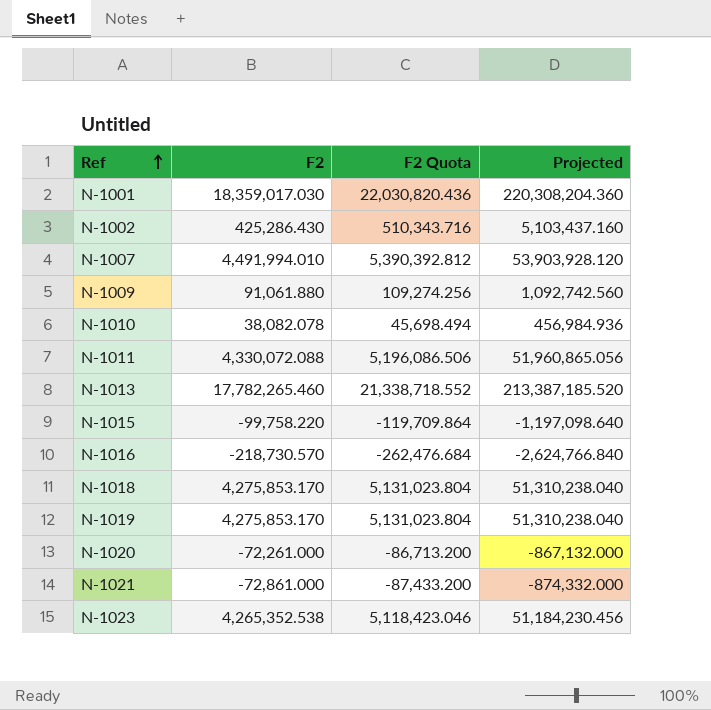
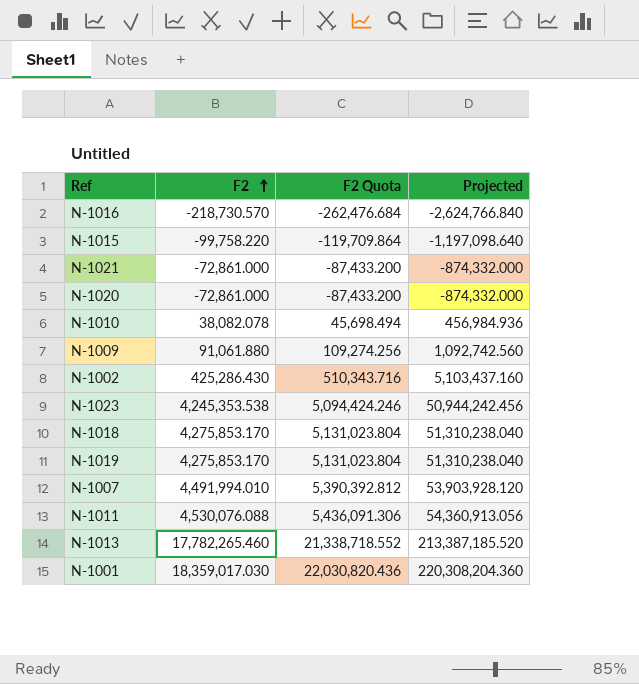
row order: Ref ascending -> F2 ascending
N-1020 | F2: -72,261.000 -> -72,861.000
N-1020 | F2 Quota: -86,713.200 -> -87,433.200
N-1020 | Projected: -867,132.000 -> -874,332.000
N-1023 | F2: 4,265,352.538 -> 4,245,353.538
N-1023 | F2 Quota: 5,118,423.046 -> 5,094,424.246
N-1023 | Projected: 51,184,230.456 -> 50,944,242.456
N-1011 | F2: 4,330,072.088 -> 4,530,076.088
N-1011 | F2 Quota: 5,196,086.506 -> 5,436,091.306
N-1011 | Projected: 51,960,865.056 -> 54,360,913.056

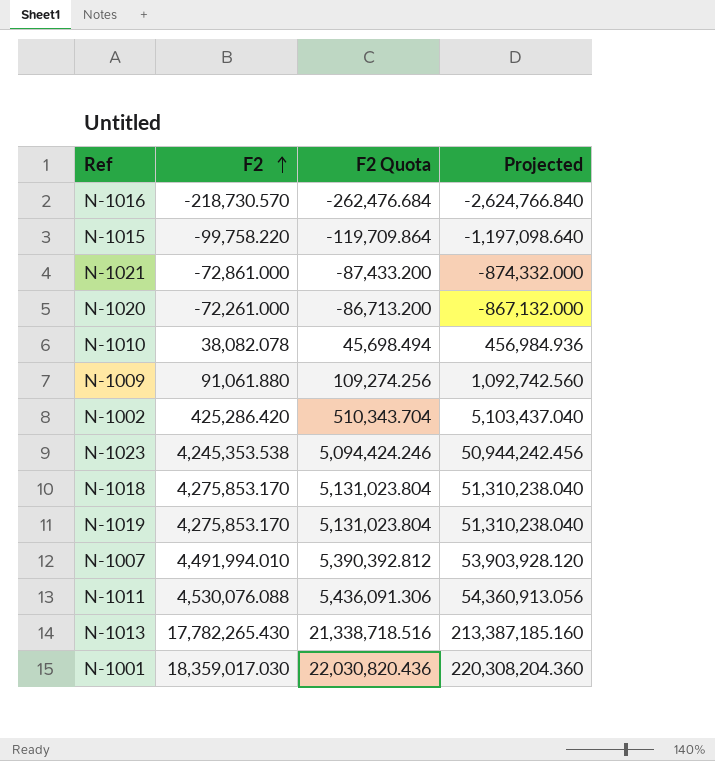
N-1020 | F2: -72,861.000 -> -72,261.000
N-1020 | F2 Quota: -87,433.200 -> -86,713.200
N-1020 | Projected: -874,332.000 -> -867,132.000
N-1002 | F2: 425,286.430 -> 425,286.420
N-1002 | F2 Quota: 510,343.716 -> 510,343.704
N-1002 | Projected: 5,103,437.160 -> 5,103,437.040
N-1013 | F2: 17,782,265.460 -> 17,782,265.430
N-1013 | F2 Quota: 21,338,718.552 -> 21,338,718.516
N-1013 | Projected: 213,387,185.520 -> 213,387,185.160

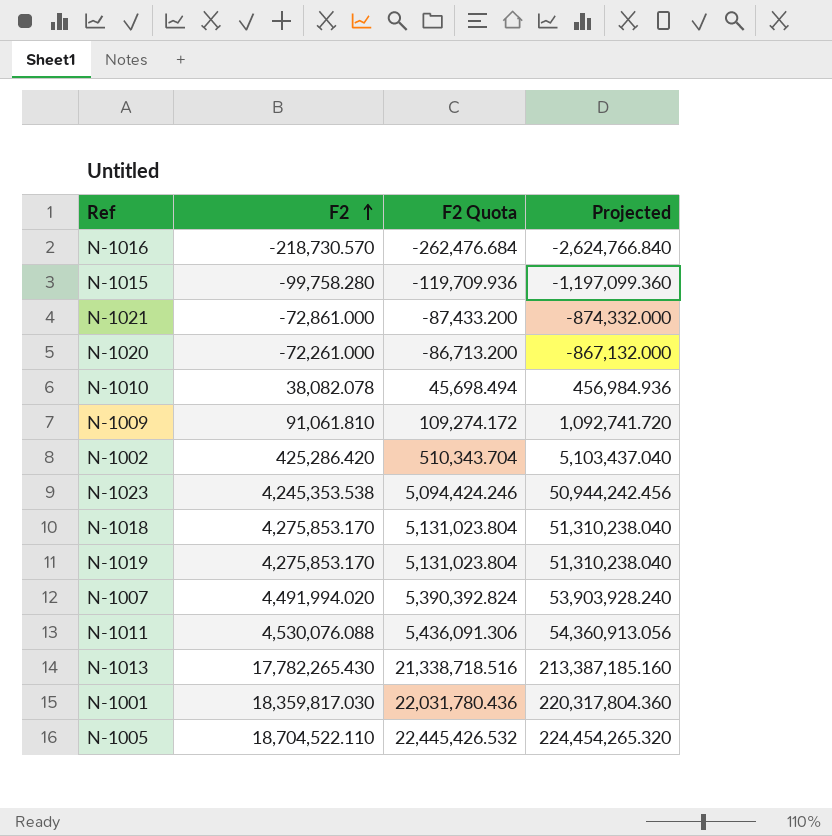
N-1015 | F2: -99,758.220 -> -99,758.280
N-1015 | F2 Quota: -119,709.864 -> -119,709.936
N-1015 | Projected: -1,197,098.640 -> -1,197,099.360
N-1009 | F2: 91,061.880 -> 91,061.810
N-1009 | F2 Quota: 109,274.256 -> 109,274.172
N-1009 | Projected: 1,092,742.560 -> 1,092,741.720
N-1007 | F2: 4,491,994.010 -> 4,491,994.020
N-1007 | F2 Quota: 5,390,392.812 -> 5,390,392.824
N-1007 | Projected: 53,903,928.120 -> 53,903,928.240
N-1001 | F2: 18,359,017.030 -> 18,359,817.030
N-1001 | F2 Quota: 22,030,820.436 -> 22,031,780.436
N-1001 | Projected: 220,308,204.360 -> 220,317,804.360
row N-1005: none -> 18,704,522.110 | 22,445,426.532 | 224,454,265.320

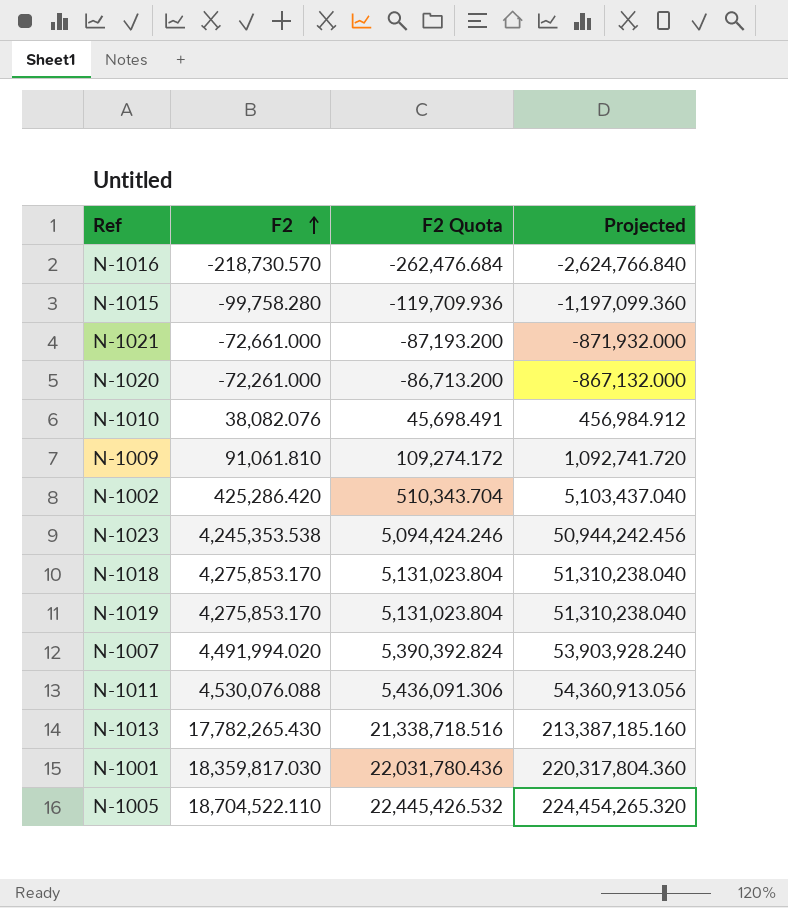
N-1021 | F2: -72,861.000 -> -72,661.000
N-1021 | F2 Quota: -87,433.200 -> -87,193.200
N-1021 | Projected: -874,332.000 -> -871,932.000
N-1010 | F2: 38,082.078 -> 38,082.076
N-1010 | F2 Quota: 45,698.494 -> 45,698.491
N-1010 | Projected: 456,984.936 -> 456,984.912

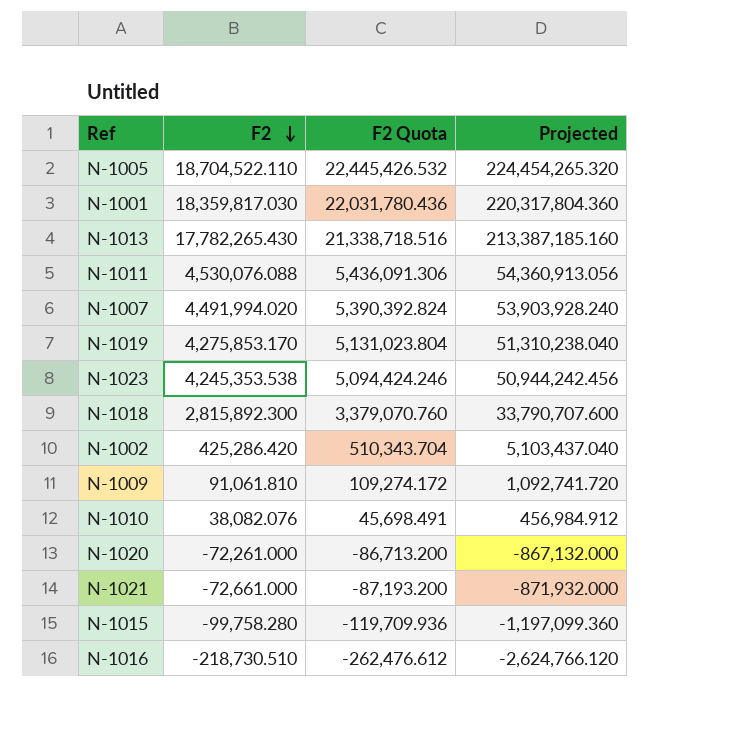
row order: F2 ascending -> F2 descending
N-1018 | F2: 4,275,853.170 -> 2,815,892.300
N-1018 | F2 Quota: 5,131,023.804 -> 3,379,070.760
N-1018 | Projected: 51,310,238.040 -> 33,790,707.600
N-1016 | F2: -218,730.570 -> -218,730.510
N-1016 | F2 Quota: -262,476.684 -> -262,476.612
N-1016 | Projected: -2,624,766.840 -> -2,624,766.120

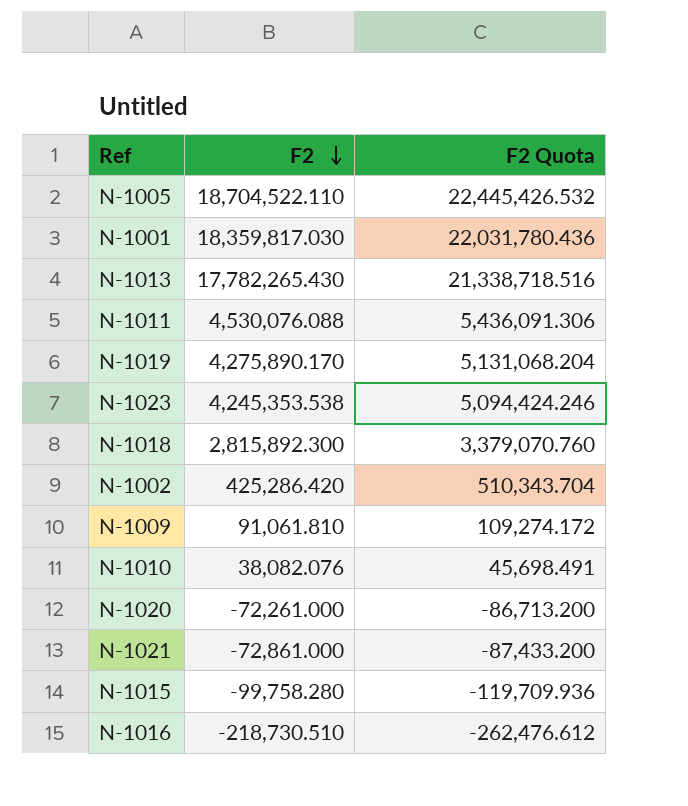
column Projected | formula: [F2] * 12 -> none
row N-1007: 4,491,994.020 | 5,390,392.824 | 53,903,928.240 -> none
N-1019 | F2: 4,275,853.170 -> 4,275,890.170
N-1019 | F2 Quota: 5,131,023.804 -> 5,131,068.204
N-1021 | F2: -72,661.000 -> -72,861.000
N-1021 | F2 Quota: -87,193.200 -> -87,433.200

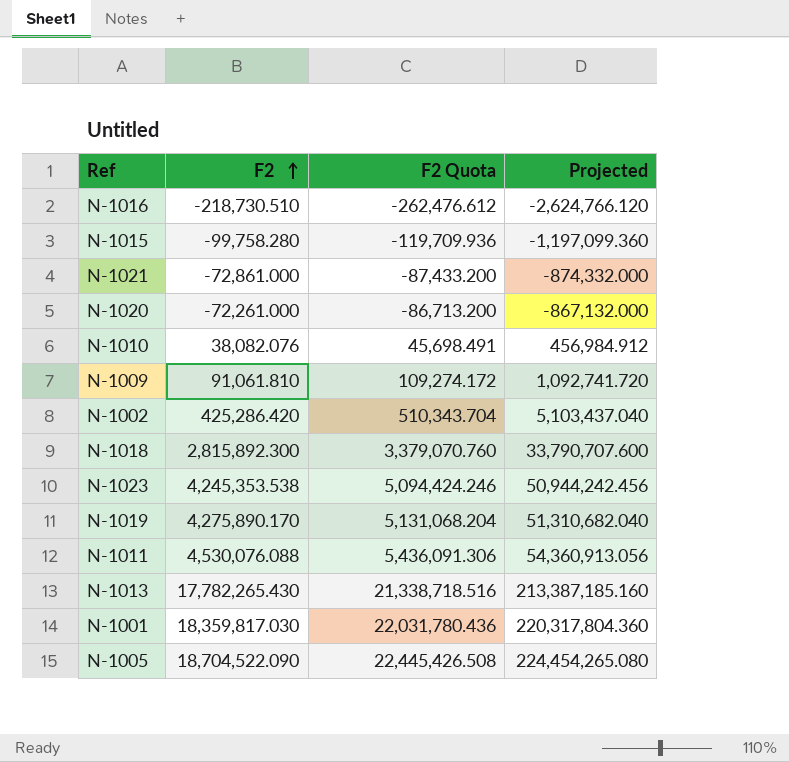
row order: F2 descending -> F2 ascending
column Projected | formula: none -> [F2] * 12
N-1005 | F2: 18,704,522.110 -> 18,704,522.090
N-1005 | F2 Quota: 22,445,426.532 -> 22,445,426.508

